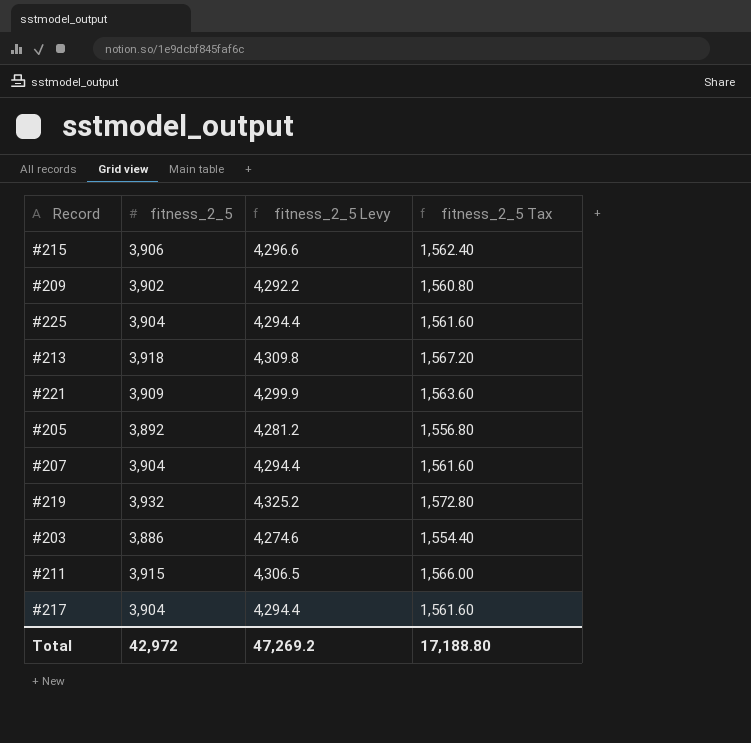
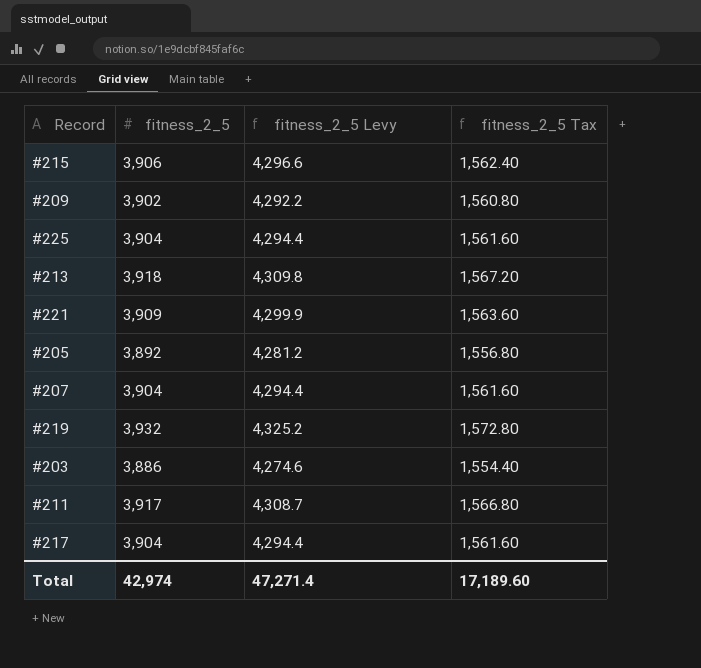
#211 | fitness_2_5: 3,915 -> 3,917
#211 | fitness_2_5 Levy: 4,306.5 -> 4,308.7
#211 | fitness_2_5 Tax: 1,566.00 -> 1,566.80
Total | fitness_2_5: 42,972 -> 42,974
Total | fitness_2_5 Levy: 47,269.2 -> 47,271.4
Total | fitness_2_5 Tax: 17,188.80 -> 17,189.60

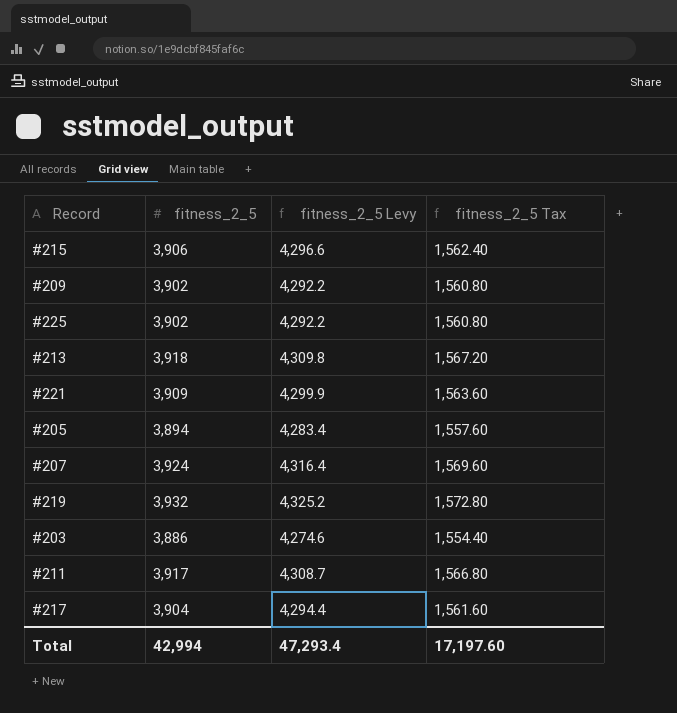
#225 | fitness_2_5: 3,904 -> 3,902
#225 | fitness_2_5 Levy: 4,294.4 -> 4,292.2
#225 | fitness_2_5 Tax: 1,561.60 -> 1,560.80
#205 | fitness_2_5: 3,892 -> 3,894
#205 | fitness_2_5 Levy: 4,281.2 -> 4,283.4
#205 | fitness_2_5 Tax: 1,556.80 -> 1,557.60
#207 | fitness_2_5: 3,904 -> 3,924
#207 | fitness_2_5 Levy: 4,294.4 -> 4,316.4
#207 | fitness_2_5 Tax: 1,561.60 -> 1,569.60
Total | fitness_2_5: 42,974 -> 42,994
Total | fitness_2_5 Levy: 47,271.4 -> 47,293.4
Total | fitness_2_5 Tax: 17,189.60 -> 17,197.60

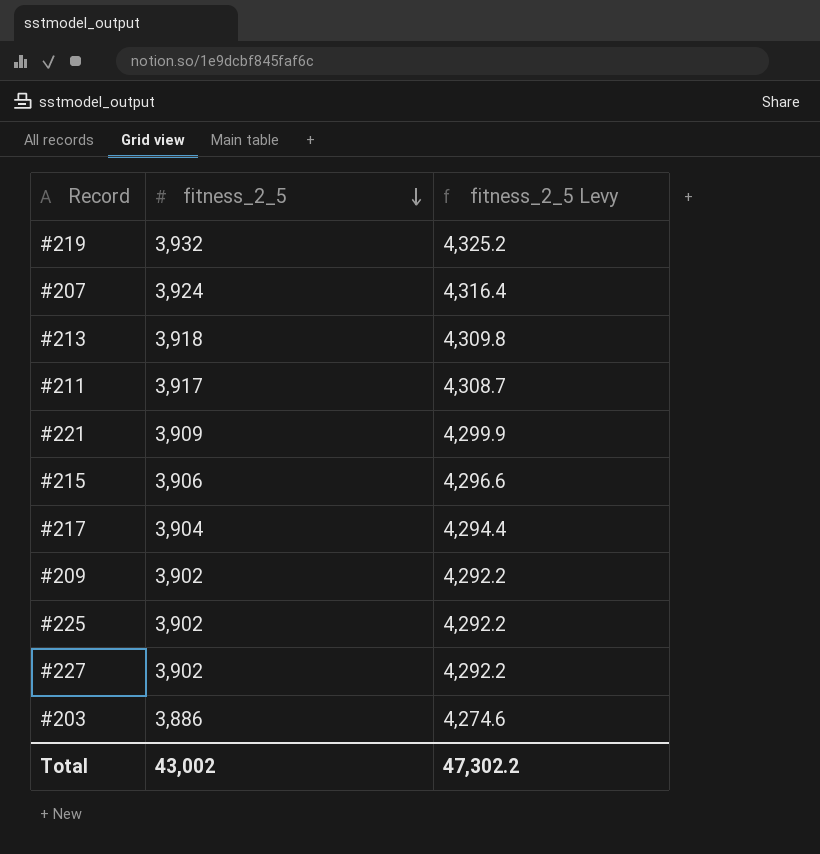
row order: none -> fitness_2_5 descending
column fitness_2_5 Tax | formula: [fitness_2_5] * 0.4 -> none
row #205: 3,894 | 4,283.4 | 1,557.60 -> none
row #227: none -> 3,902 | 4,292.2
Total | fitness_2_5: 42,994 -> 43,002
Total | fitness_2_5 Levy: 47,293.4 -> 47,302.2

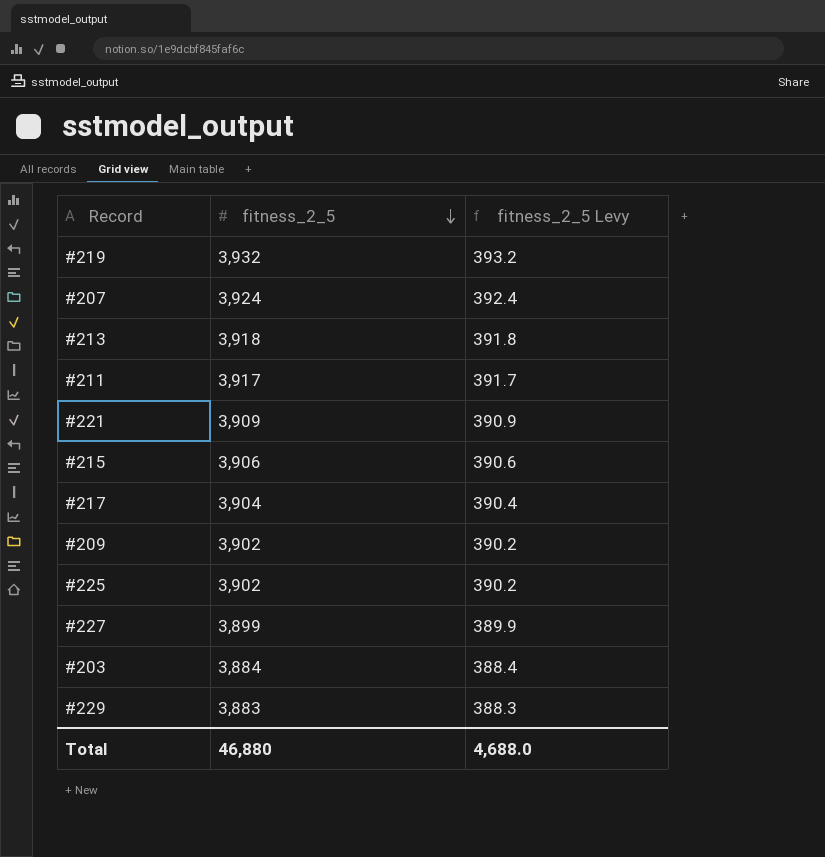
column fitness_2_5 Levy | formula: [fitness_2_5] * 1.1 -> [fitness_2_5] * 0.1
#227 | fitness_2_5: 3,902 -> 3,899
#203 | fitness_2_5: 3,886 -> 3,884
row #229: none -> 3,883 | 388.3
Total | fitness_2_5: 43,002 -> 46,880
Total | fitness_2_5 Levy: 47,302.2 -> 4,688.0

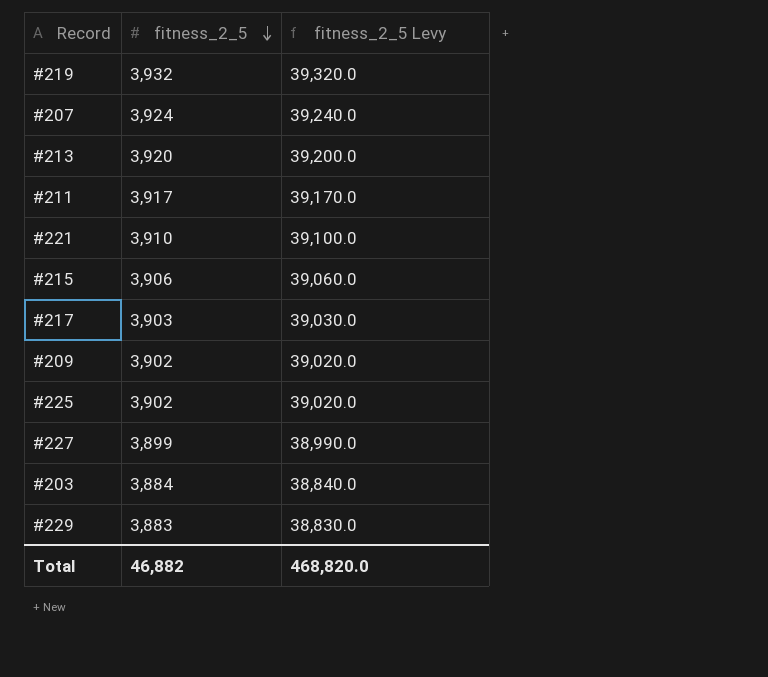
column fitness_2_5 Levy | formula: [fitness_2_5] * 0.1 -> [fitness_2_5] * 10
#213 | fitness_2_5: 3,918 -> 3,920
#221 | fitness_2_5: 3,909 -> 3,910
#217 | fitness_2_5: 3,904 -> 3,903
Total | fitness_2_5: 46,880 -> 46,882
Total | fitness_2_5 Levy: 4,688.0 -> 468,820.0

